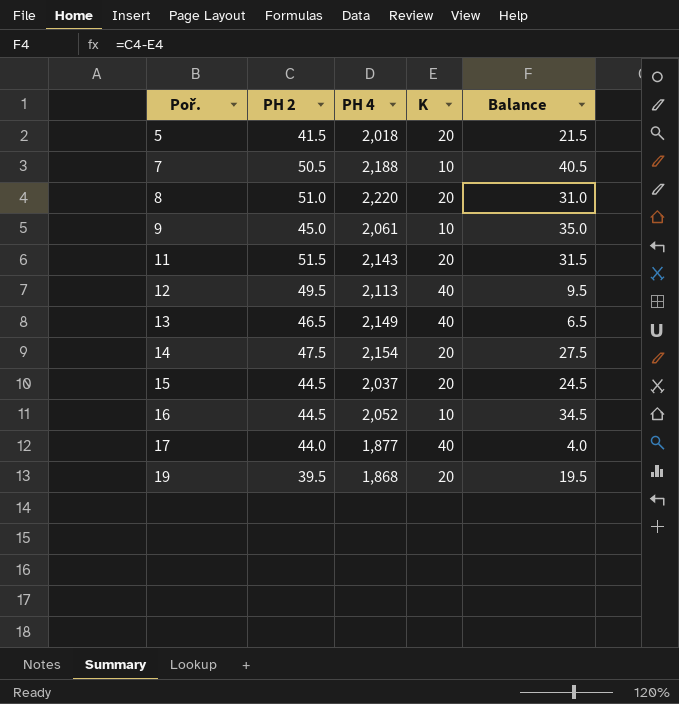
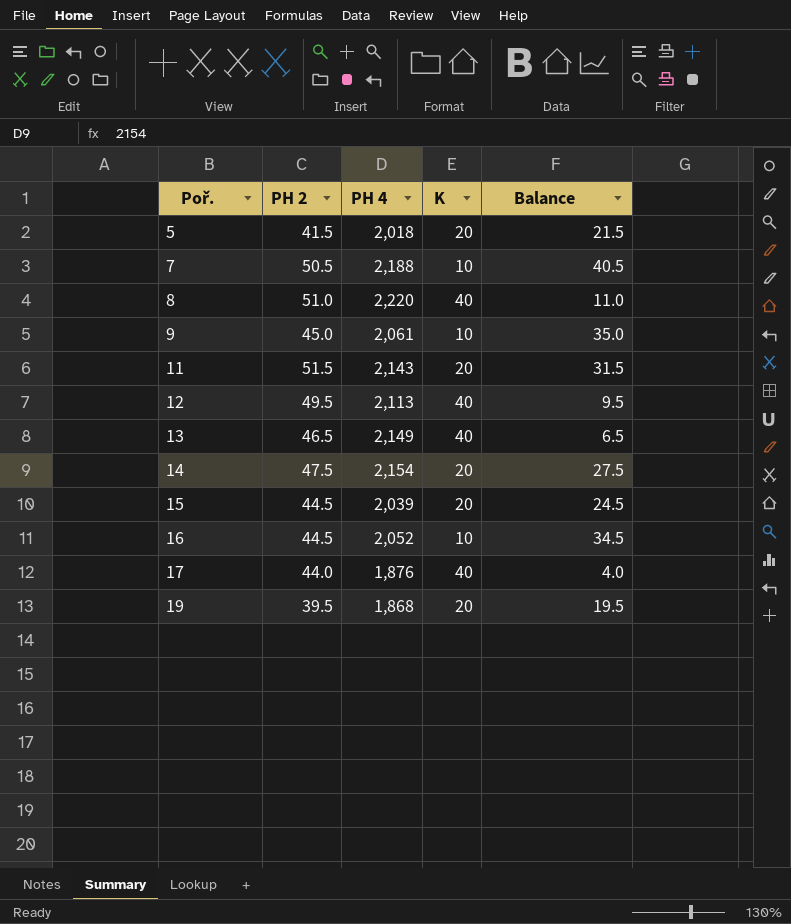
8 | K: 20 -> 40
8 | Balance: 31.0 -> 11.0
15 | PH 4: 2,037 -> 2,039
17 | PH 4: 1,877 -> 1,876

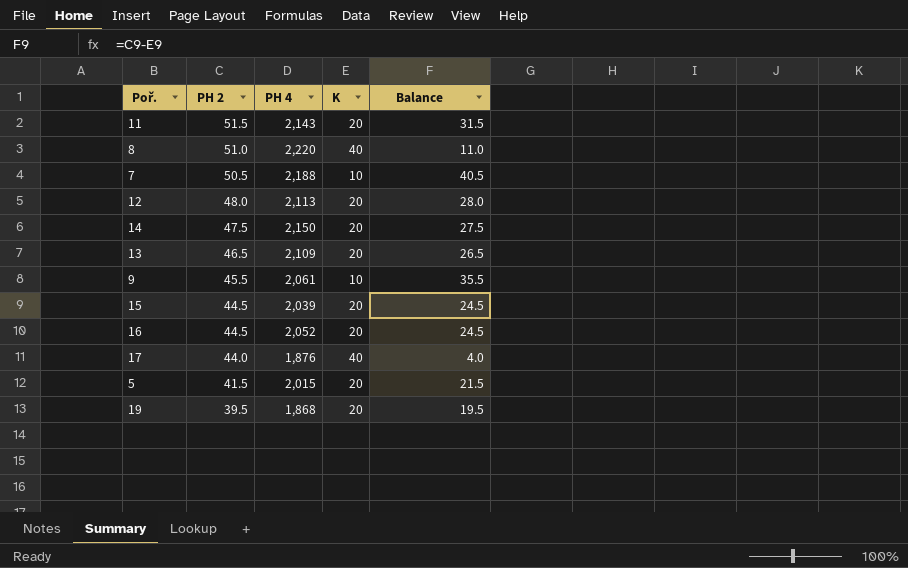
row order: Poř. ascending -> PH 2 descending
12 | PH 2: 49.5 -> 48.0
12 | K: 40 -> 20
12 | Balance: 9.5 -> 28.0
14 | PH 4: 2,154 -> 2,150
13 | PH 4: 2,149 -> 2,109
13 | K: 40 -> 20
13 | Balance: 6.5 -> 26.5
9 | PH 2: 45.0 -> 45.5
9 | Balance: 35.0 -> 35.5
16 | K: 10 -> 20
16 | Balance: 34.5 -> 24.5
5 | PH 4: 2,018 -> 2,015

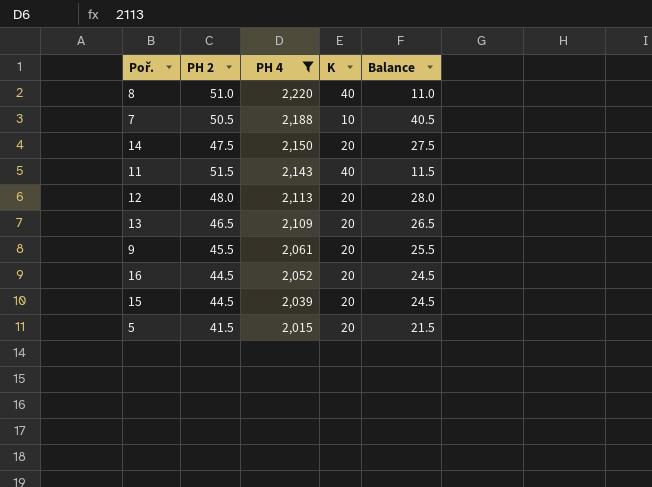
filter: none -> PH 4 >= 2,015
row order: PH 2 descending -> PH 4 descending
11 | K: 20 -> 40
11 | Balance: 31.5 -> 11.5
9 | K: 10 -> 20
9 | Balance: 35.5 -> 25.5

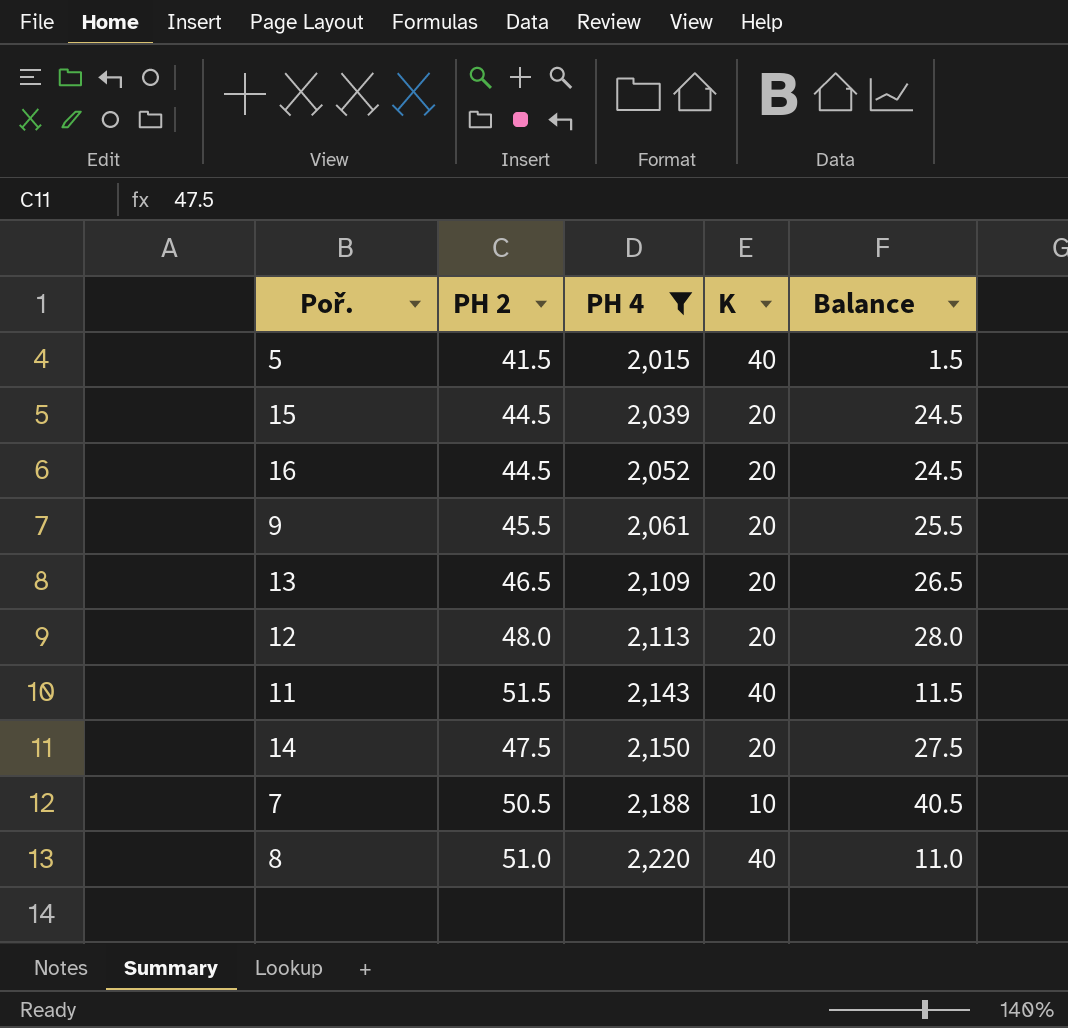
row order: PH 4 descending -> PH 4 ascending
5 | K: 20 -> 40
5 | Balance: 21.5 -> 1.5

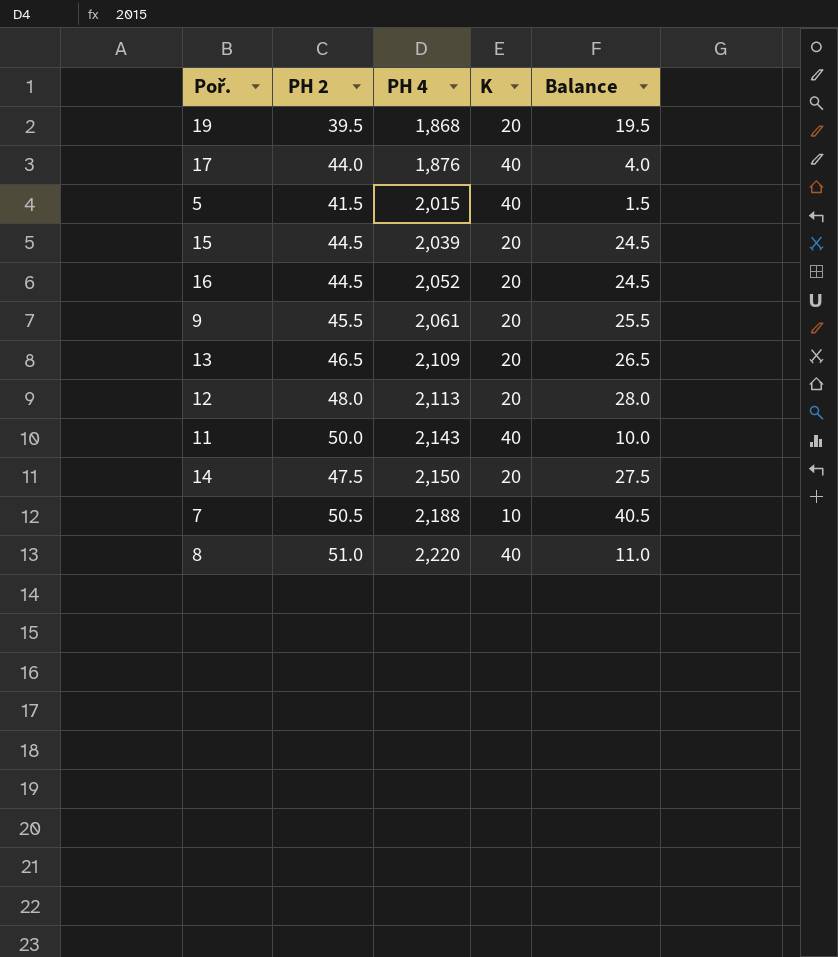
filter: PH 4 >= 2,015 -> none
11 | PH 2: 51.5 -> 50.0
11 | Balance: 11.5 -> 10.0

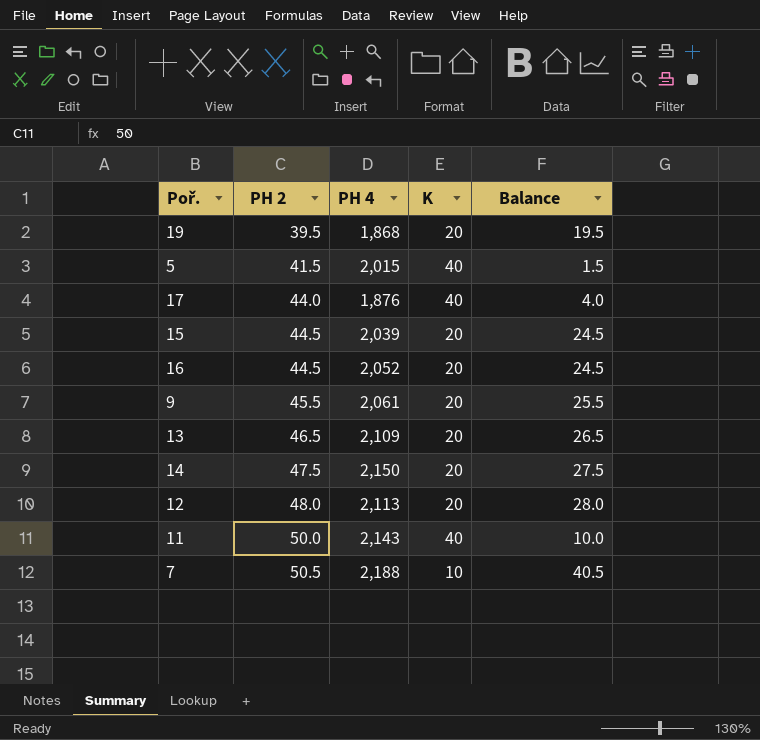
row order: PH 4 ascending -> PH 2 ascending
row 8: 51.0 | 2,220 | 40 | 11.0 -> none

